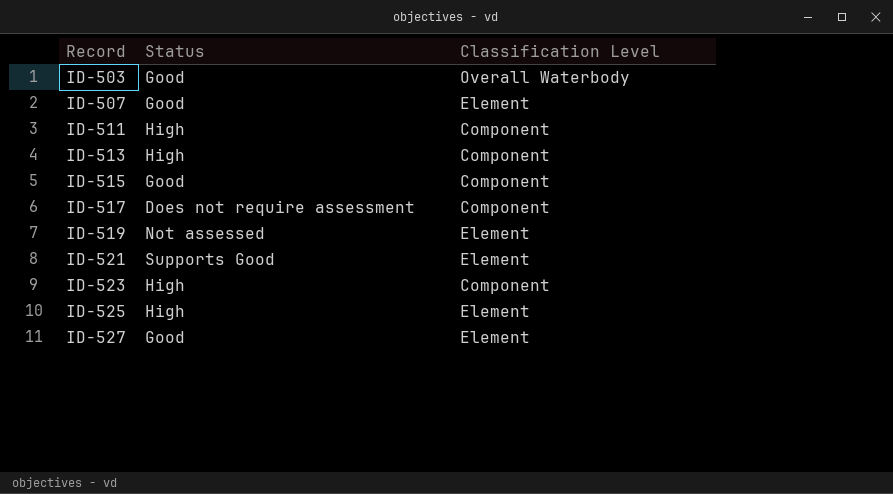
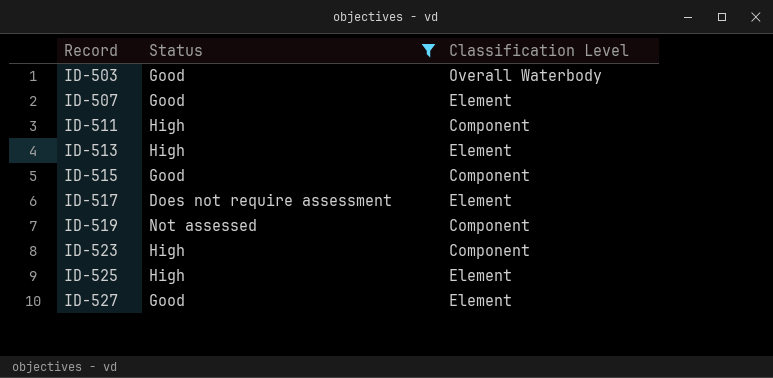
filter: none -> Status != Supports Good
ID-513 | Classification Level: Component -> Element
ID-517 | Classification Level: Component -> Element
ID-519 | Classification Level: Element -> Component

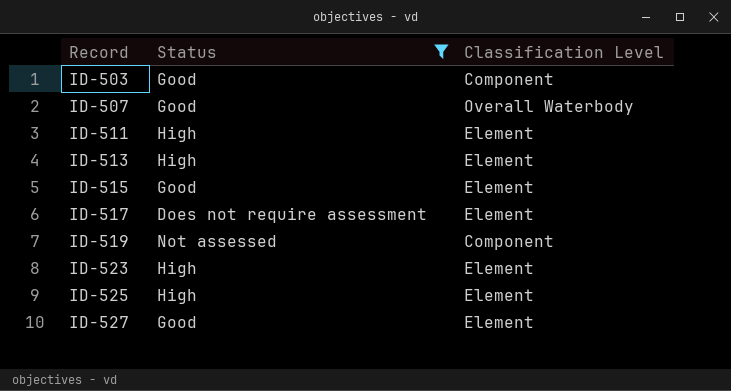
ID-503 | Classification Level: Overall Waterbody -> Component
ID-507 | Classification Level: Element -> Overall Waterbody
ID-511 | Classification Level: Component -> Element
ID-515 | Classification Level: Component -> Element
ID-523 | Classification Level: Component -> Element

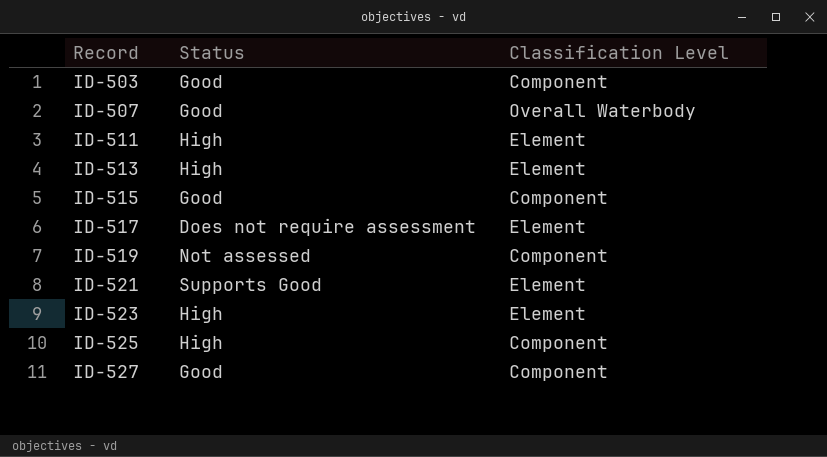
filter: Status != Supports Good -> none
ID-515 | Classification Level: Element -> Component
ID-525 | Classification Level: Element -> Component
ID-527 | Classification Level: Element -> Component

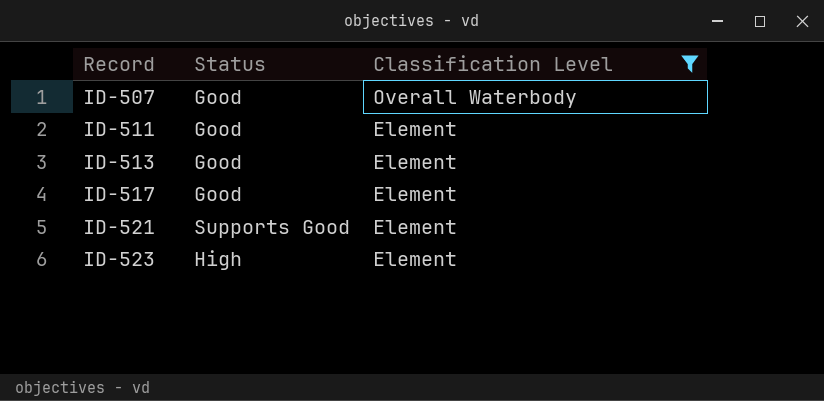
filter: none -> Classification Level != Component
ID-511 | Status: High -> Good
ID-513 | Status: High -> Good
ID-517 | Status: Does not require assessment -> Good

